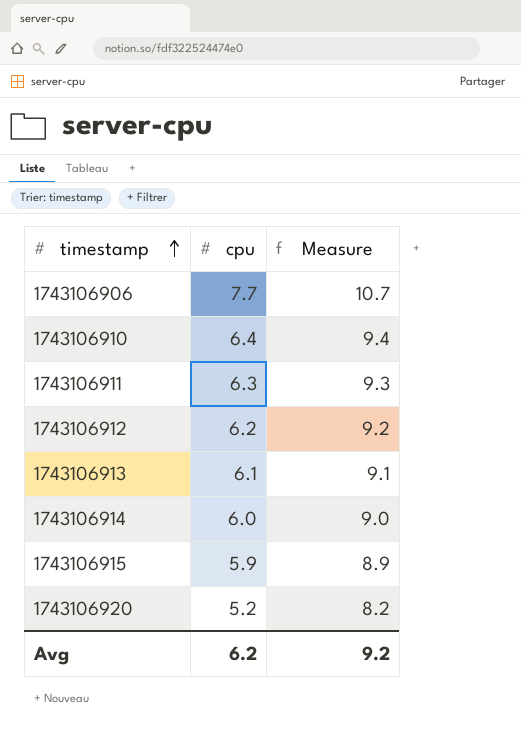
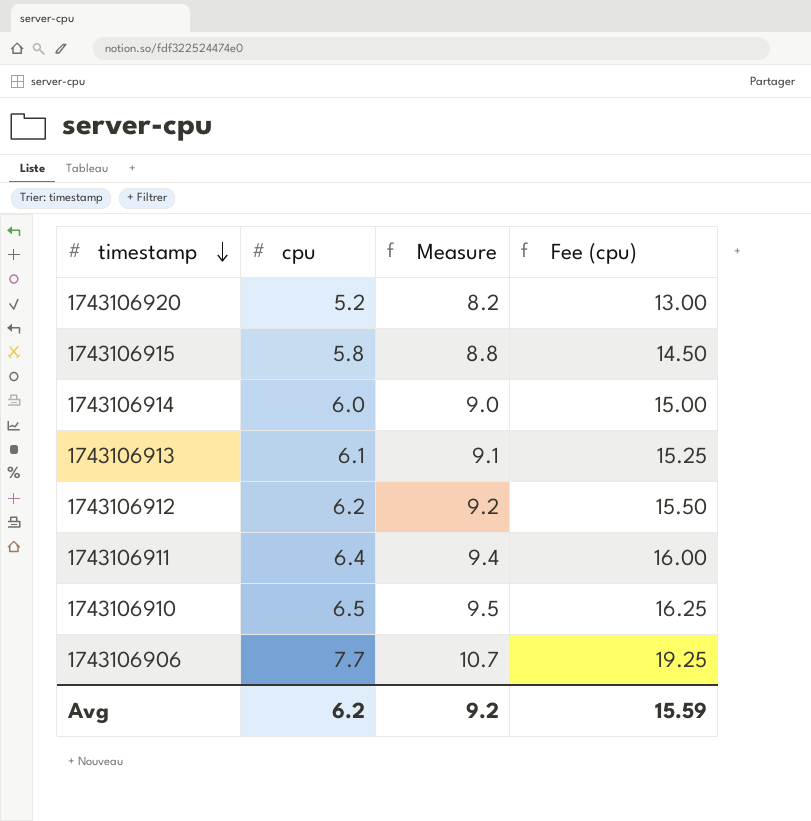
row order: timestamp ascending -> timestamp descending
column Fee (cpu) | formula: none -> [cpu] * 2.5
1743106915 | cpu: 5.9 -> 5.8
1743106915 | Measure: 8.9 -> 8.8
1743106911 | cpu: 6.3 -> 6.4
1743106911 | Measure: 9.3 -> 9.4
1743106910 | cpu: 6.4 -> 6.5
1743106910 | Measure: 9.4 -> 9.5

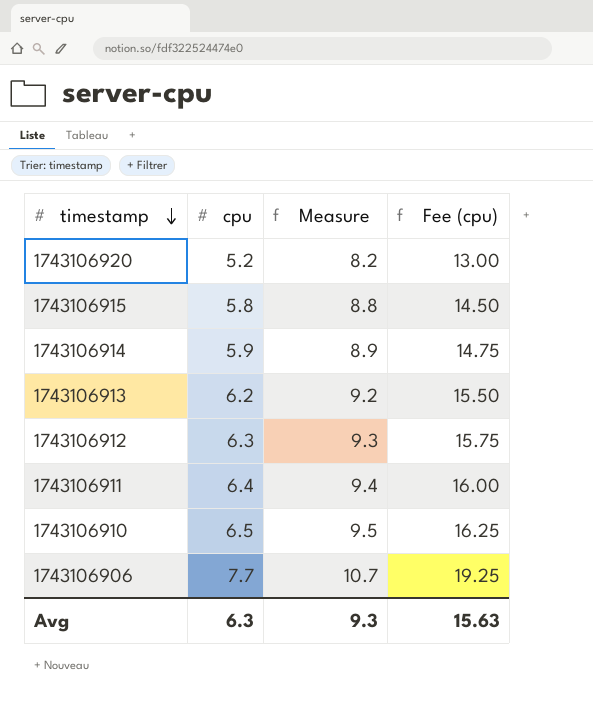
1743106914 | cpu: 6.0 -> 5.9
1743106914 | Measure: 9.0 -> 8.9
1743106914 | Fee (cpu): 15.00 -> 14.75
1743106913 | cpu: 6.1 -> 6.2
1743106913 | Measure: 9.1 -> 9.2
1743106913 | Fee (cpu): 15.25 -> 15.50
1743106912 | cpu: 6.2 -> 6.3
1743106912 | Measure: 9.2 -> 9.3
1743106912 | Fee (cpu): 15.50 -> 15.75
Avg | cpu: 6.2 -> 6.3
Avg | Measure: 9.2 -> 9.3
Avg | Fee (cpu): 15.59 -> 15.63

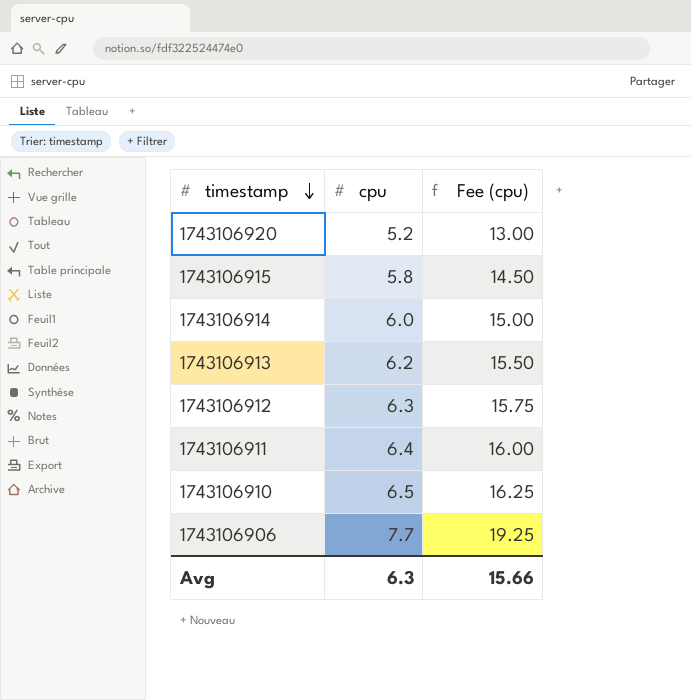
column Measure | formula: [cpu] + 3 -> none
1743106914 | cpu: 5.9 -> 6.0
1743106914 | Fee (cpu): 14.75 -> 15.00
Avg | Fee (cpu): 15.63 -> 15.66

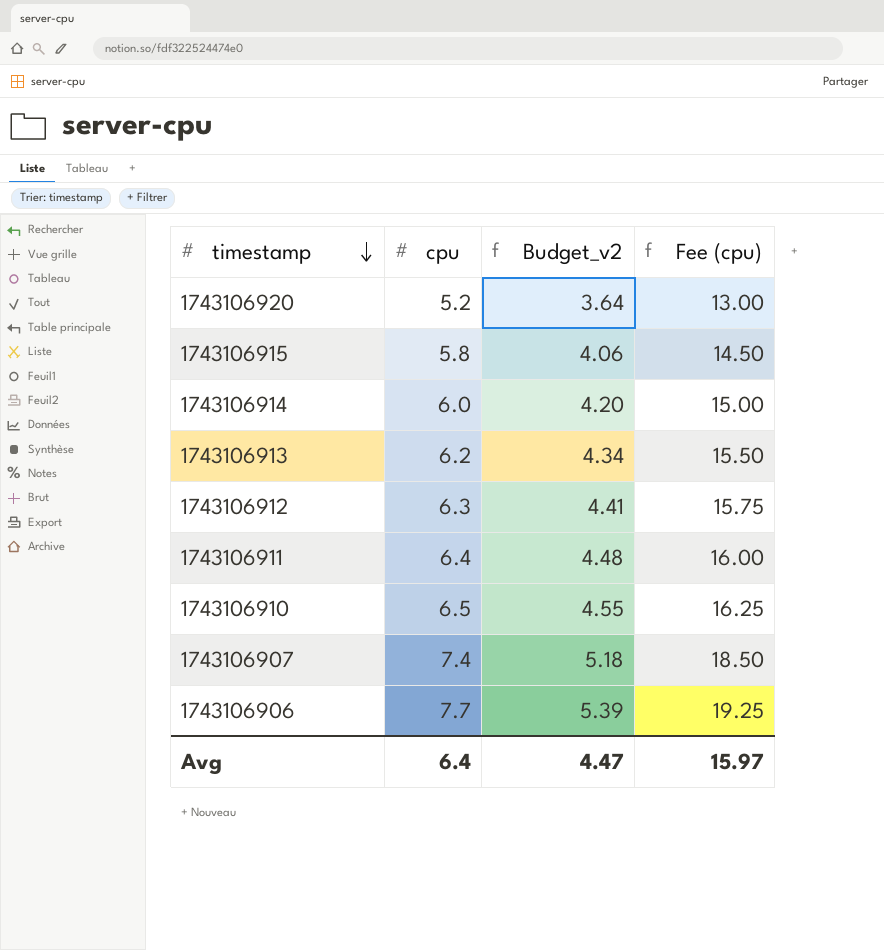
column Budget_v2 | formula: none -> [cpu] * 0.7
row 1743106907: none -> 7.4 | 5.18 | 18.50
Avg | cpu: 6.3 -> 6.4
Avg | Fee (cpu): 15.66 -> 15.97

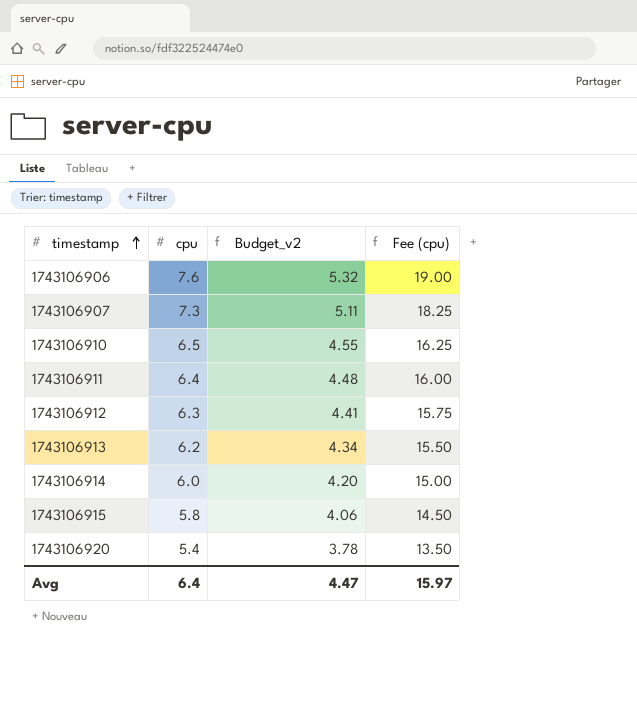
row order: timestamp descending -> timestamp ascending
1743106906 | cpu: 7.7 -> 7.6
1743106906 | Budget_v2: 5.39 -> 5.32
1743106906 | Fee (cpu): 19.25 -> 19.00
1743106907 | cpu: 7.4 -> 7.3
1743106907 | Budget_v2: 5.18 -> 5.11
1743106907 | Fee (cpu): 18.50 -> 18.25
1743106920 | cpu: 5.2 -> 5.4
1743106920 | Budget_v2: 3.64 -> 3.78
1743106920 | Fee (cpu): 13.00 -> 13.50

